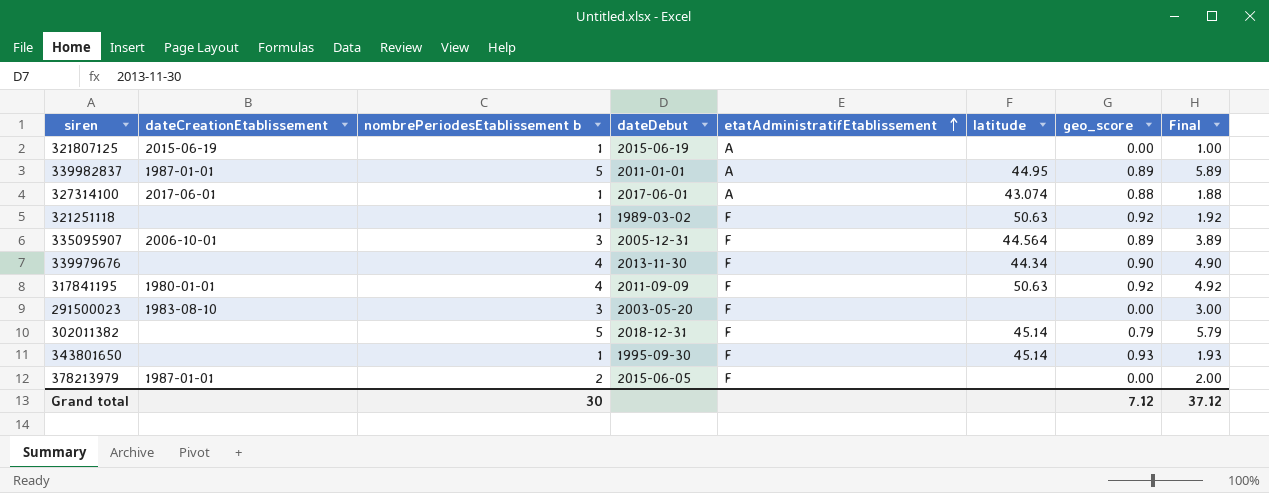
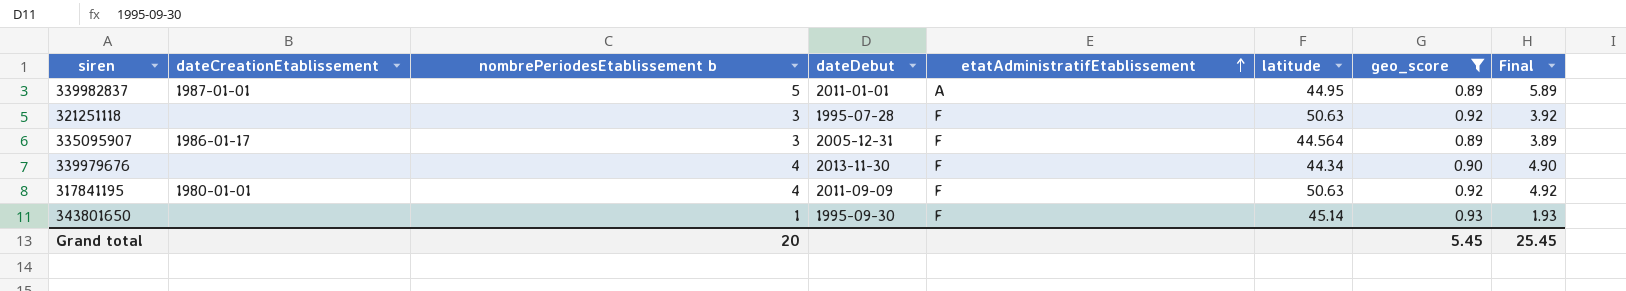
filter: none -> geo_score >= 0.89
321251118 | nombrePeriodesEtablissement b: 1 -> 3
321251118 | dateDebut: 1989-03-02 -> 1995-07-28
321251118 | Final: 1.92 -> 3.92
335095907 | dateCreationEtablissement: 2006-10-01 -> 1986-01-17
Grand total | nombrePeriodesEtablissement b: 30 -> 20
Grand total | geo_score: 7.12 -> 5.45
Grand total | Final: 37.12 -> 25.45

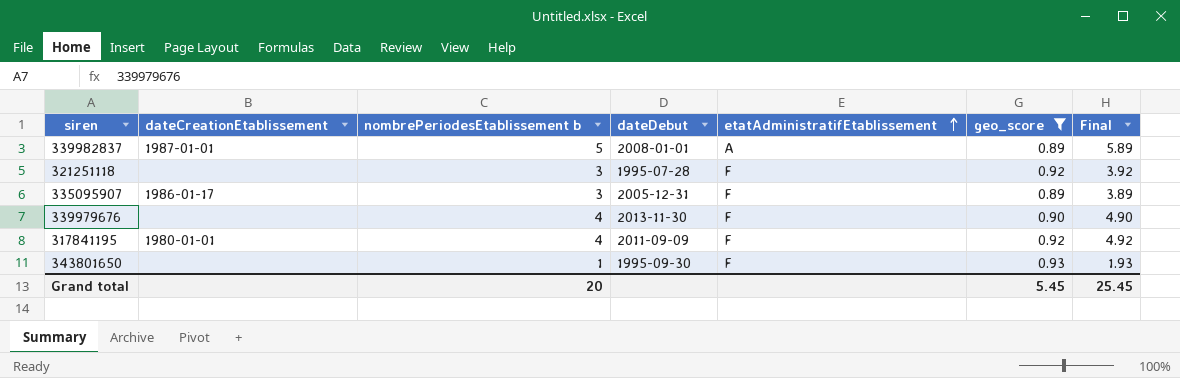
column latitude | position: 6 -> none
339982837 | dateDebut: 2011-01-01 -> 2008-01-01

